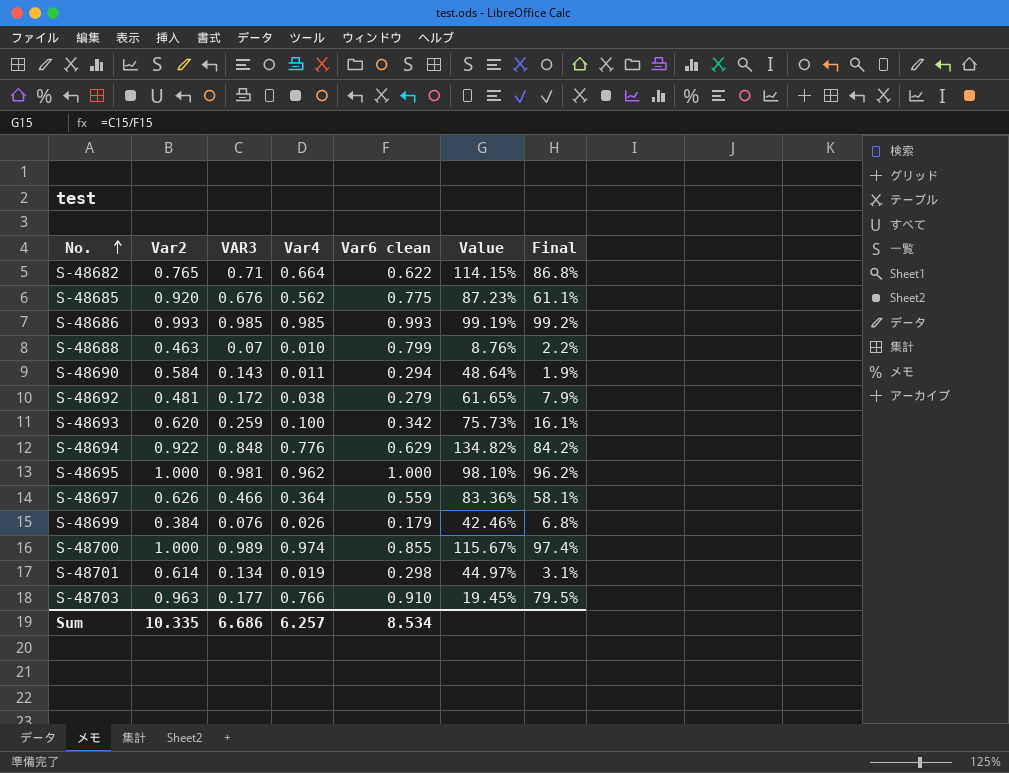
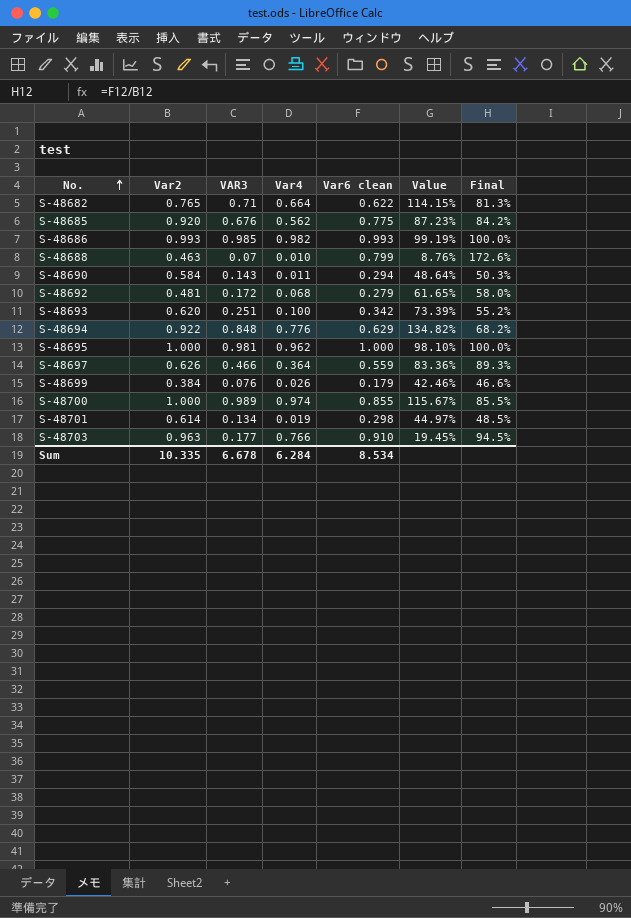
column Final | formula: [Var4] / [Var2] -> [Var6 clean] / [Var2]
S-48686 | Var4: 0.985 -> 0.982
S-48692 | Var4: 0.038 -> 0.068
S-48693 | VAR3: 0.259 -> 0.251
S-48693 | Value: 75.73% -> 73.39%
Sum | VAR3: 6.686 -> 6.678
Sum | Var4: 6.257 -> 6.284

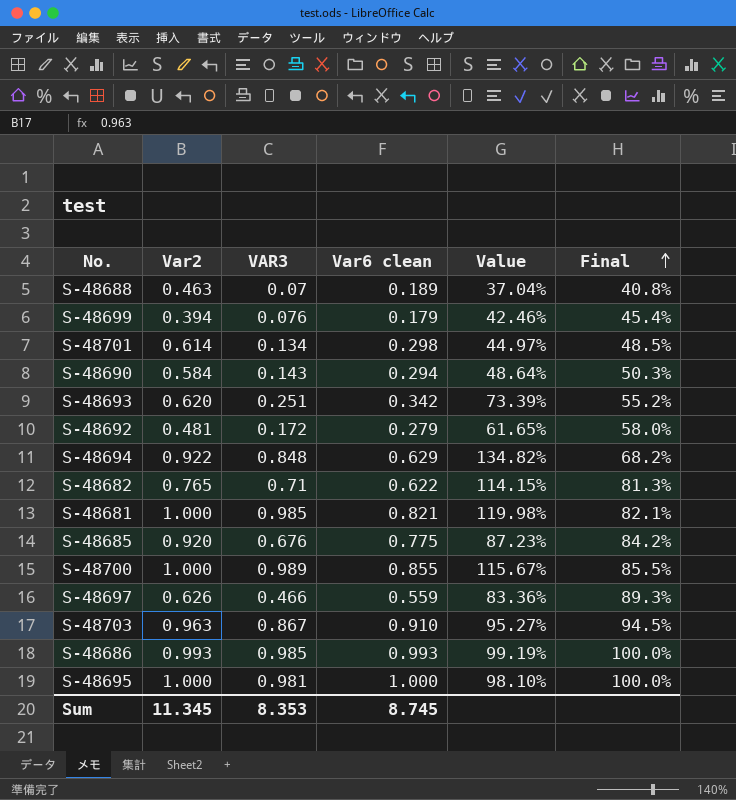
row order: No. ascending -> Final ascending
column Var4 | position: 4 -> none
S-48688 | Var6 clean: 0.799 -> 0.189
S-48688 | Value: 8.76% -> 37.04%
S-48688 | Final: 172.6% -> 40.8%
S-48699 | Var2: 0.384 -> 0.394
S-48699 | Final: 46.6% -> 45.4%
row S-48681: none -> 1.000 | 0.985 | 0.821 | 119.98% | 82.1%
S-48703 | VAR3: 0.177 -> 0.867
S-48703 | Value: 19.45% -> 95.27%
Sum | Var2: 10.335 -> 11.345
Sum | VAR3: 6.678 -> 8.353
Sum | Var6 clean: 8.534 -> 8.745

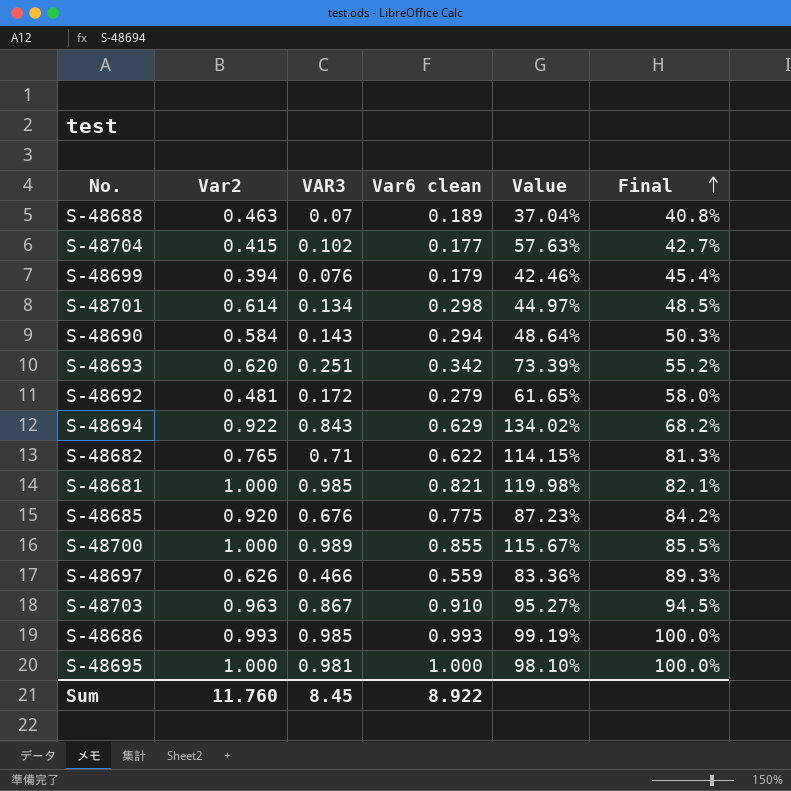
row S-48704: none -> 0.415 | 0.102 | 0.177 | 57.63% | 42.7%
S-48694 | VAR3: 0.848 -> 0.843
S-48694 | Value: 134.82% -> 134.02%
Sum | Var2: 11.345 -> 11.760
Sum | VAR3: 8.353 -> 8.45
Sum | Var6 clean: 8.745 -> 8.922

